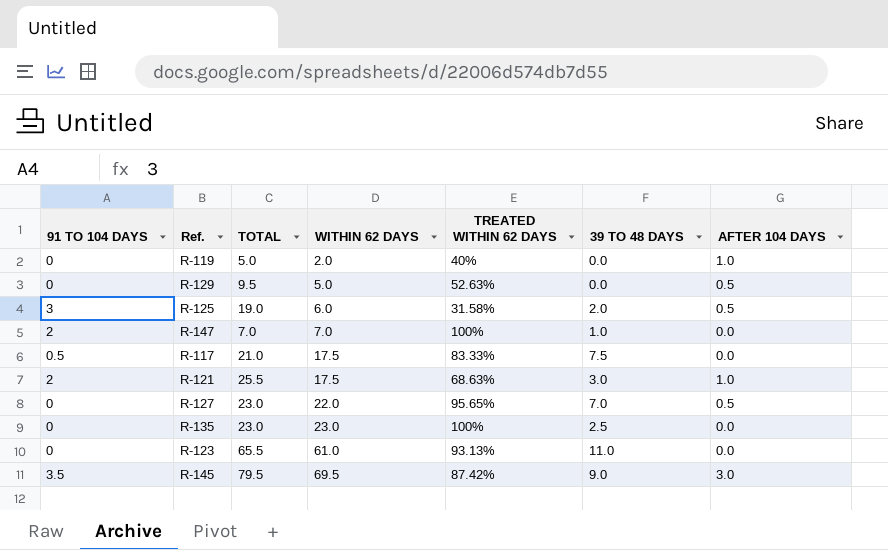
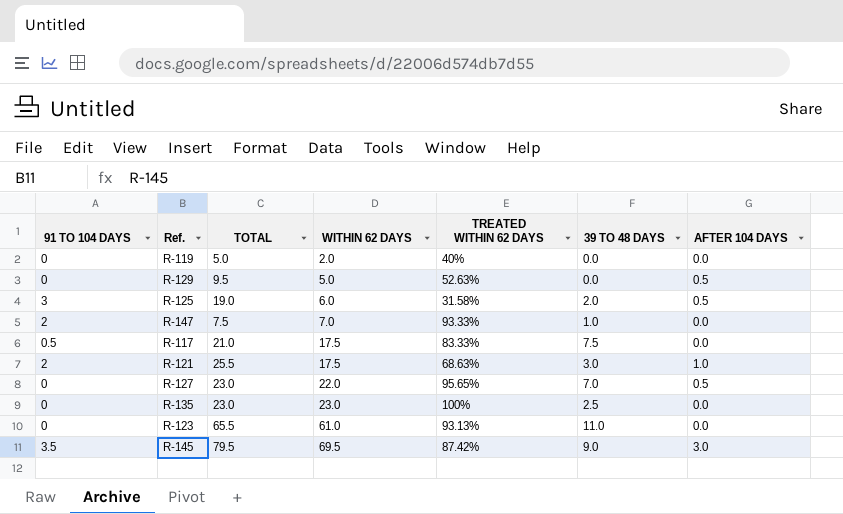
R-119 | AFTER 104 DAYS: 1.0 -> 0.0
R-147 | TOTAL: 7.0 -> 7.5
R-147 | TREATED WITHIN 62 DAYS: 100% -> 93.33%

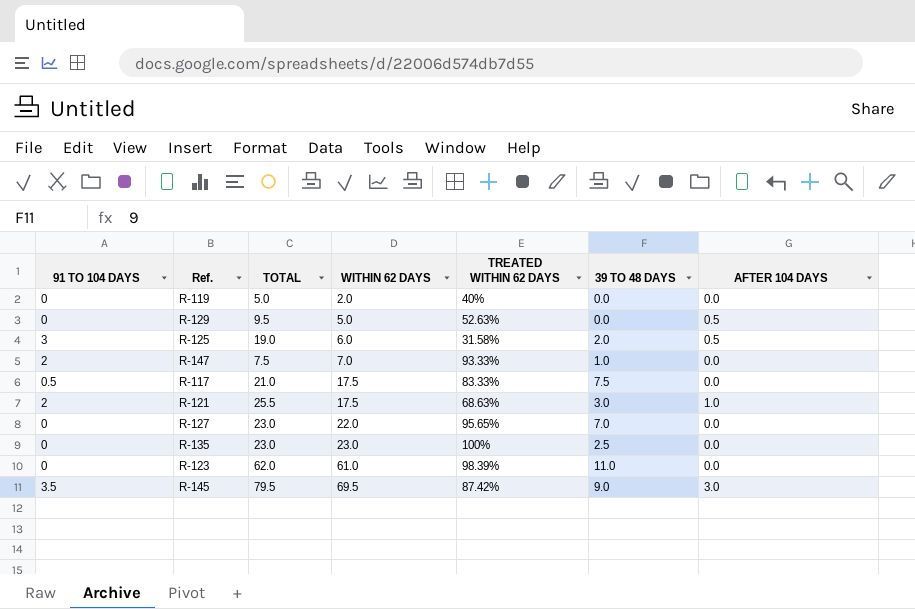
R-127 | AFTER 104 DAYS: 0.5 -> 0.0
R-123 | TOTAL: 65.5 -> 62.0
R-123 | TREATED WITHIN 62 DAYS: 93.13% -> 98.39%

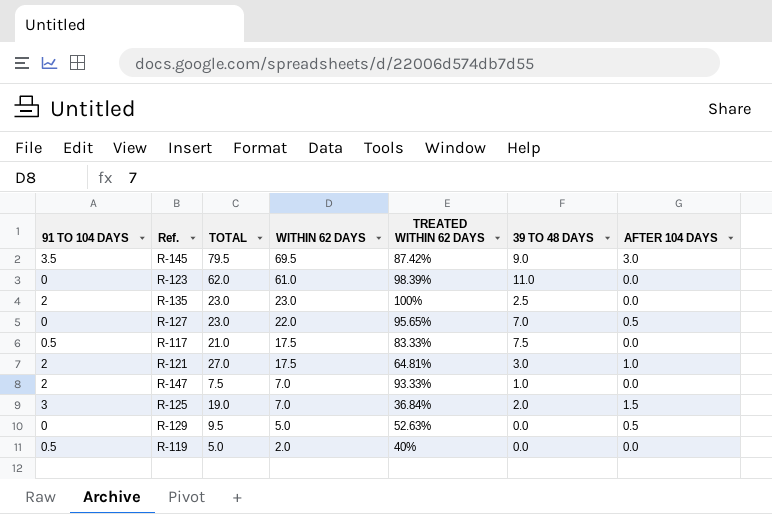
row order: WITHIN 62 DAYS ascending -> WITHIN 62 DAYS descending
R-135 | 91 TO 104 DAYS: 0 -> 2
R-127 | AFTER 104 DAYS: 0.0 -> 0.5
R-121 | TOTAL: 25.5 -> 27.0
R-121 | TREATED WITHIN 62 DAYS: 68.63% -> 64.81%
R-125 | WITHIN 62 DAYS: 6.0 -> 7.0
R-125 | TREATED WITHIN 62 DAYS: 31.58% -> 36.84%
R-125 | AFTER 104 DAYS: 0.5 -> 1.5
R-119 | 91 TO 104 DAYS: 0 -> 0.5

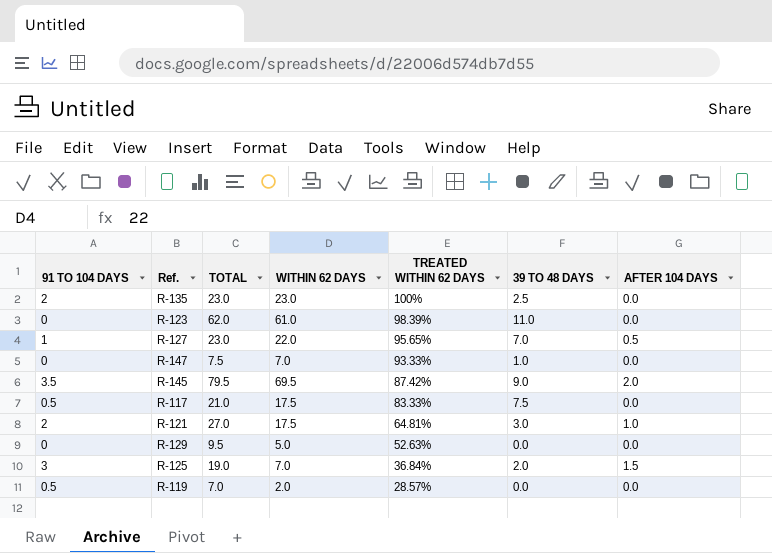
row order: WITHIN 62 DAYS descending -> TREATED WITHIN 62 DAYS descending
R-127 | 91 TO 104 DAYS: 0 -> 1
R-147 | 91 TO 104 DAYS: 2 -> 0
R-145 | AFTER 104 DAYS: 3.0 -> 2.0
R-129 | AFTER 104 DAYS: 0.5 -> 0.0
R-119 | TOTAL: 5.0 -> 7.0
R-119 | TREATED WITHIN 62 DAYS: 40% -> 28.57%

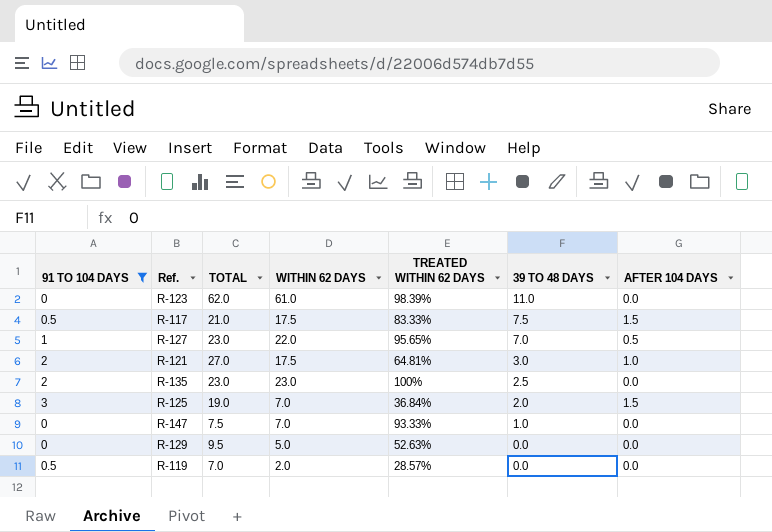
filter: none -> 91 TO 104 DAYS != 3.5
row order: TREATED WITHIN 62 DAYS descending -> 39 TO 48 DAYS descending
R-117 | AFTER 104 DAYS: 0.0 -> 1.5

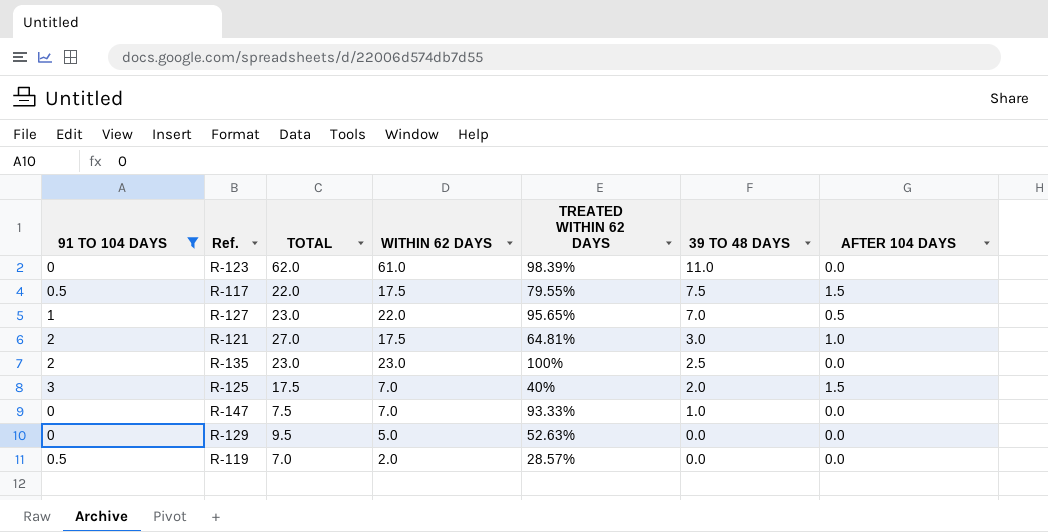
R-117 | TOTAL: 21.0 -> 22.0
R-117 | TREATED WITHIN 62 DAYS: 83.33% -> 79.55%
R-125 | TOTAL: 19.0 -> 17.5
R-125 | TREATED WITHIN 62 DAYS: 36.84% -> 40%

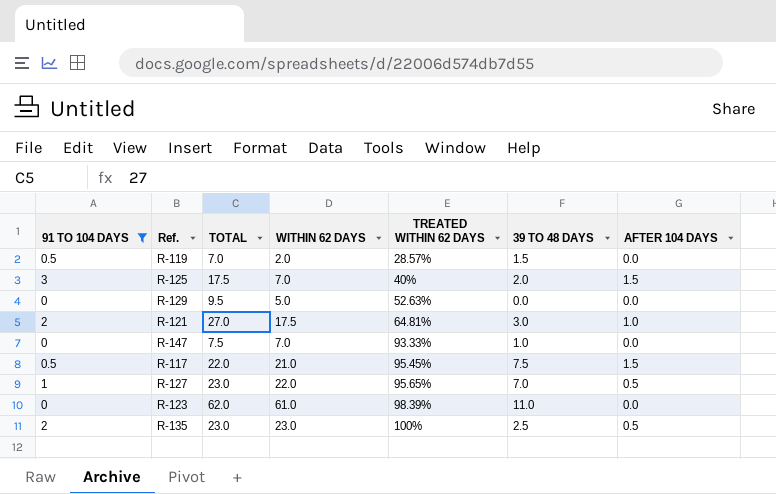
row order: 39 TO 48 DAYS descending -> TREATED WITHIN 62 DAYS ascending
R-119 | 39 TO 48 DAYS: 0.0 -> 1.5
R-117 | WITHIN 62 DAYS: 17.5 -> 21.0
R-117 | TREATED WITHIN 62 DAYS: 79.55% -> 95.45%
R-135 | AFTER 104 DAYS: 0.0 -> 0.5

